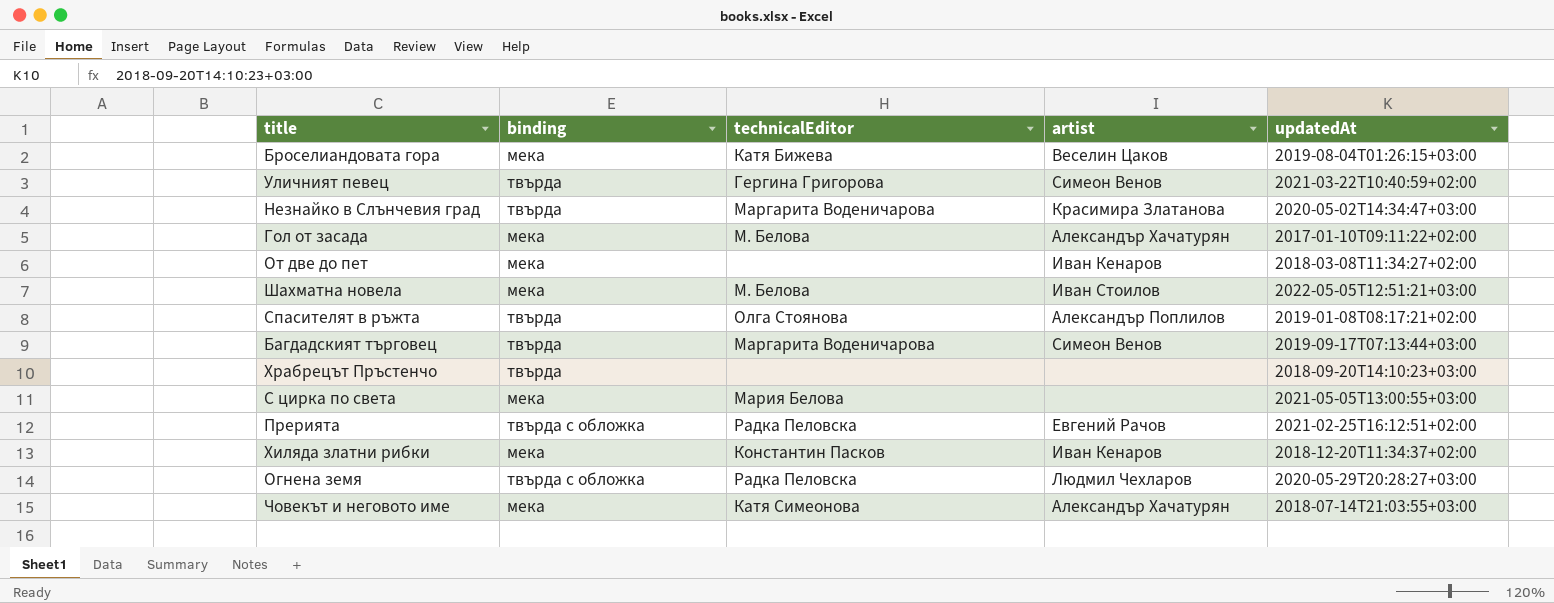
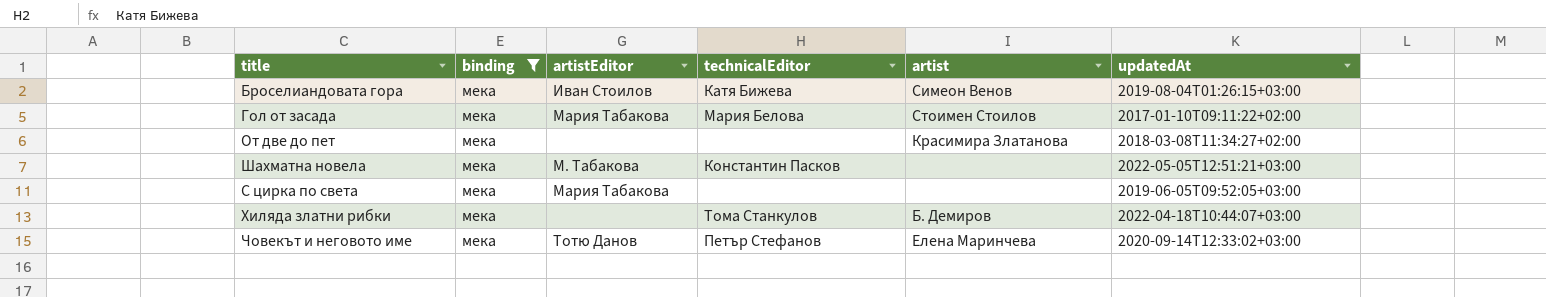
filter: none -> binding = мека
column artistEditor | position: none -> 3
Броселиандовата гора | artist: Веселин Цаков -> Симеон Венов
Гол от засада | technicalEditor: М. Белова -> Мария Белова
Гол от засада | artist: Александър Хачатурян -> Стоимен Стоилов
От две до пет | artist: Иван Кенаров -> Красимира Златанова
Шахматна новела | technicalEditor: М. Белова -> Константин Пасков
Шахматна новела | artist: Иван Стоилов -> none
С цирка по света | technicalEditor: Мария Белова -> none
С цирка по света | updatedAt: 2021-05-05T13:00:55+03:00 -> 2019-06-05T09:52:05+03:00
Хиляда златни рибки | technicalEditor: Константин Пасков -> Тома Станкулов
Хиляда златни рибки | artist: Иван Кенаров -> Б. Демиров
Хиляда златни рибки | updatedAt: 2018-12-20T11:34:37+02:00 -> 2022-04-18T10:44:07+03:00
Човекът и неговото име | technicalEditor: Катя Симеонова -> Петър Стефанов
Човекът и неговото име | artist: Александър Хачатурян -> Елена Маринчева
Човекът и неговото име | updatedAt: 2018-07-14T21:03:55+03:00 -> 2020-09-14T12:33:02+03:00

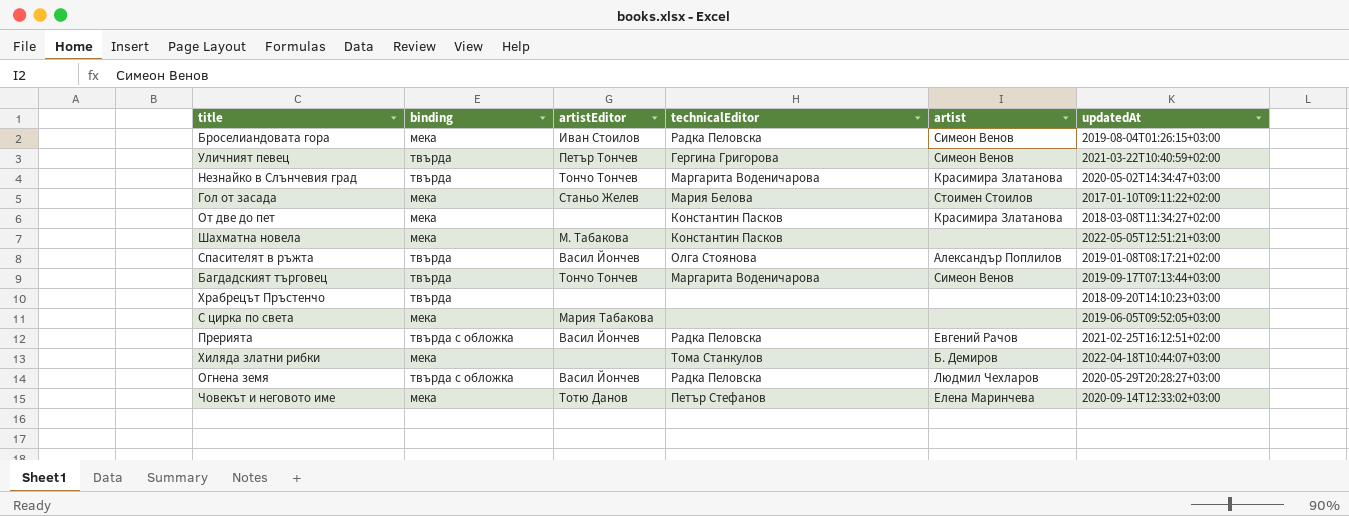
filter: binding = мека -> none
Броселиандовата гора | technicalEditor: Катя Бижева -> Радка Пеловска
Гол от засада | artistEditor: Мария Табакова -> Станьо Желев
От две до пет | technicalEditor: none -> Константин Пасков

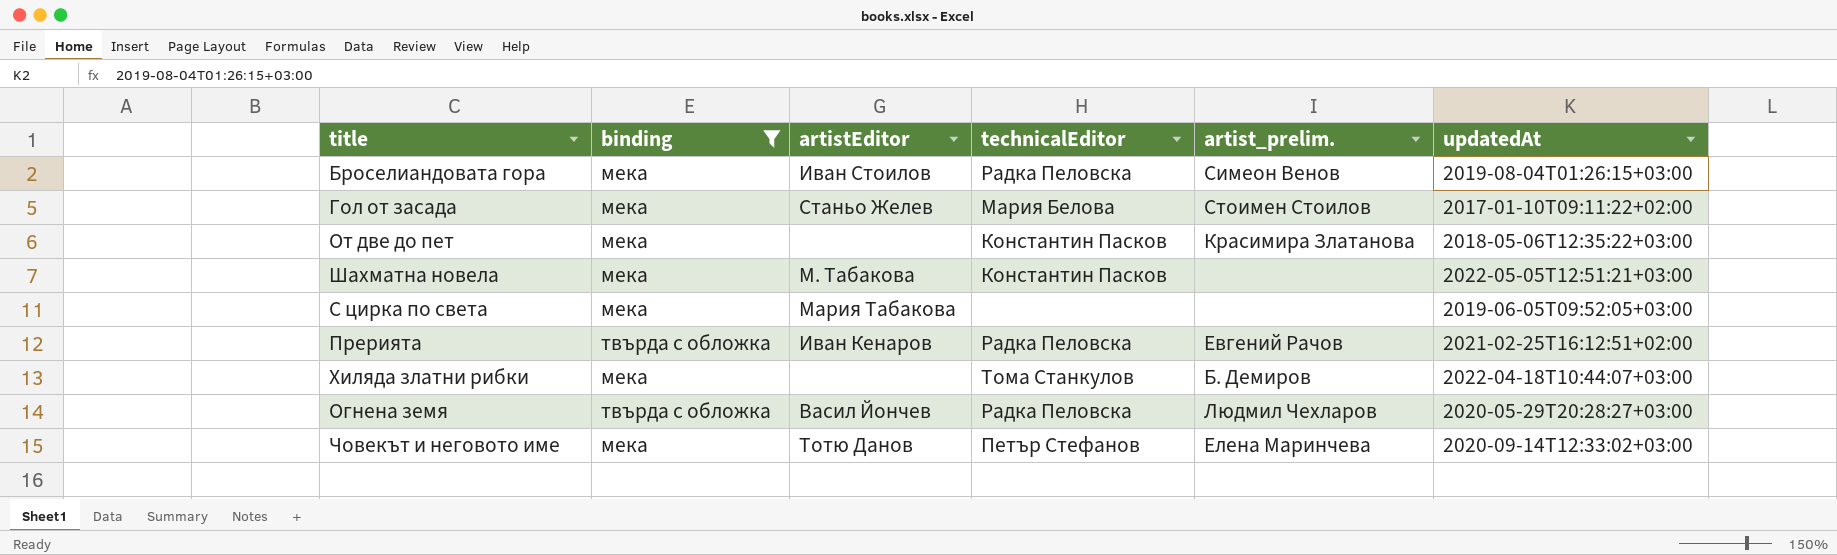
filter: none -> binding != твърда
column name: artist -> artist_prelim.
От две до пет | updatedAt: 2018-03-08T11:34:27+02:00 -> 2018-05-06T12:35:22+03:00
Прерията | artistEditor: Васил Йончев -> Иван Кенаров

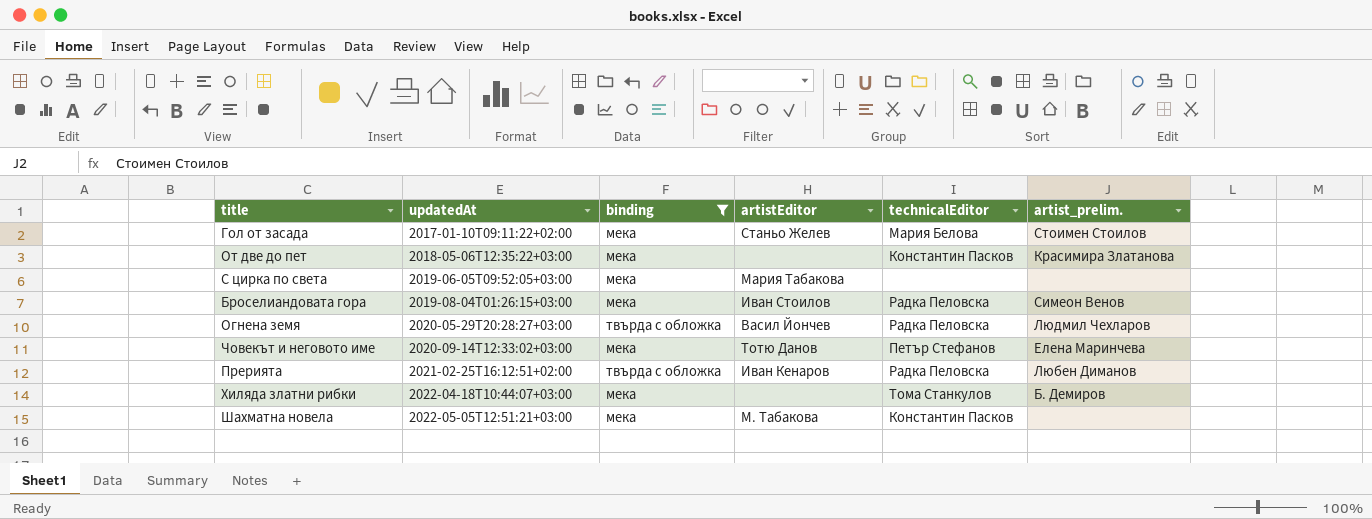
row order: none -> updatedAt ascending
column updatedAt | position: 6 -> 2
Прерията | artist_prelim.: Евгений Рачов -> Любен Диманов

